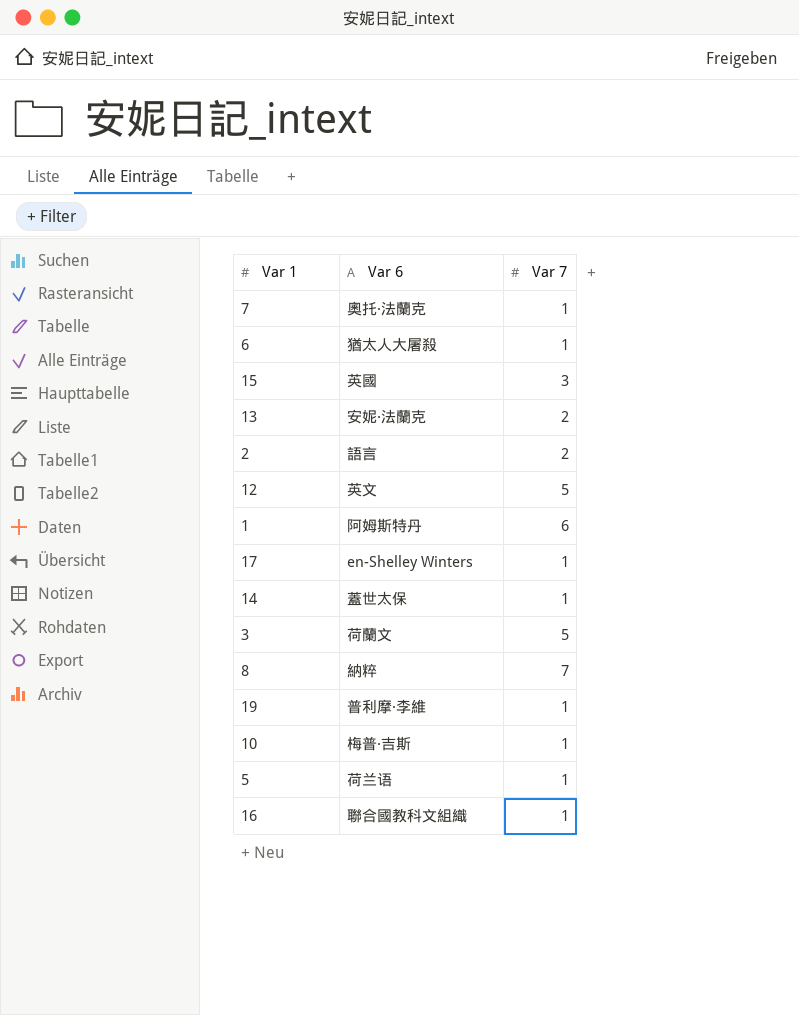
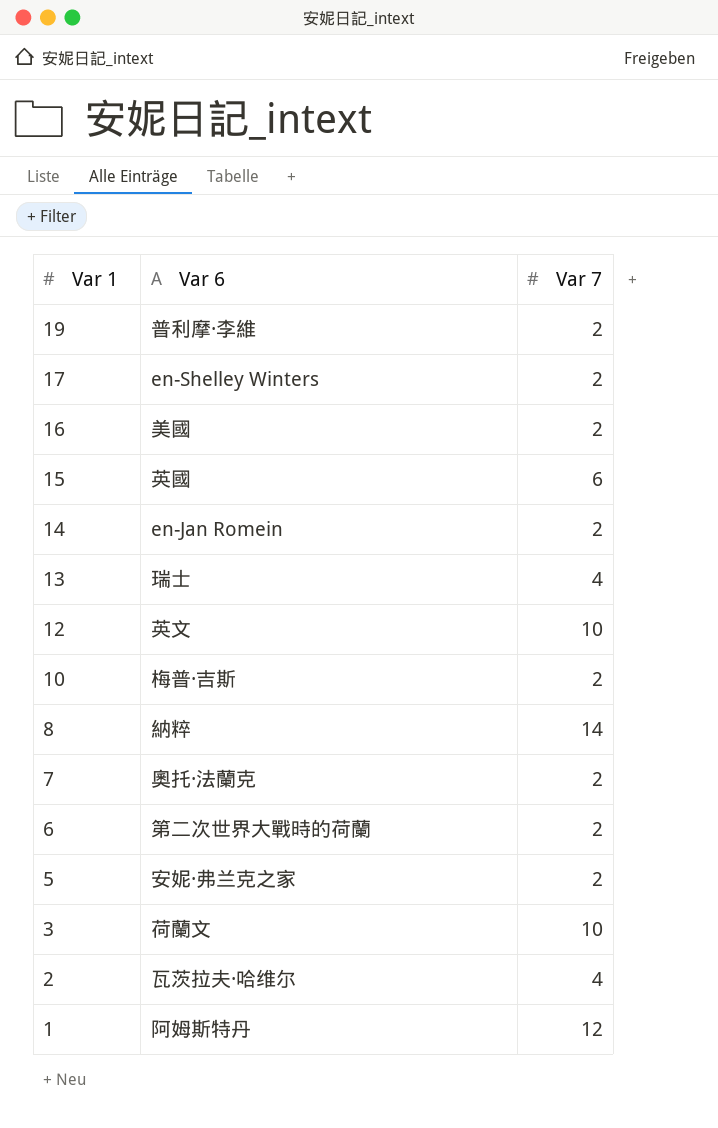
row order: none -> Var 1 descending
19 | Var 7: 1 -> 2
17 | Var 7: 1 -> 2
16 | Var 6: 聯合國教科文組織 -> 美國
16 | Var 7: 1 -> 2
15 | Var 7: 3 -> 6
14 | Var 6: 蓋世太保 -> en-Jan Romein
14 | Var 7: 1 -> 2
13 | Var 6: 安妮·法蘭克 -> 瑞士
13 | Var 7: 2 -> 4
12 | Var 7: 5 -> 10
10 | Var 7: 1 -> 2
8 | Var 7: 7 -> 14
7 | Var 7: 1 -> 2
6 | Var 6: 猶太人大屠殺 -> 第二次世界大戰時的荷蘭
6 | Var 7: 1 -> 2
5 | Var 6: 荷兰语 -> 安妮·弗兰克之家
5 | Var 7: 1 -> 2
3 | Var 7: 5 -> 10
2 | Var 6: 語言 -> 瓦茨拉夫·哈维尔
2 | Var 7: 2 -> 4
1 | Var 7: 6 -> 12

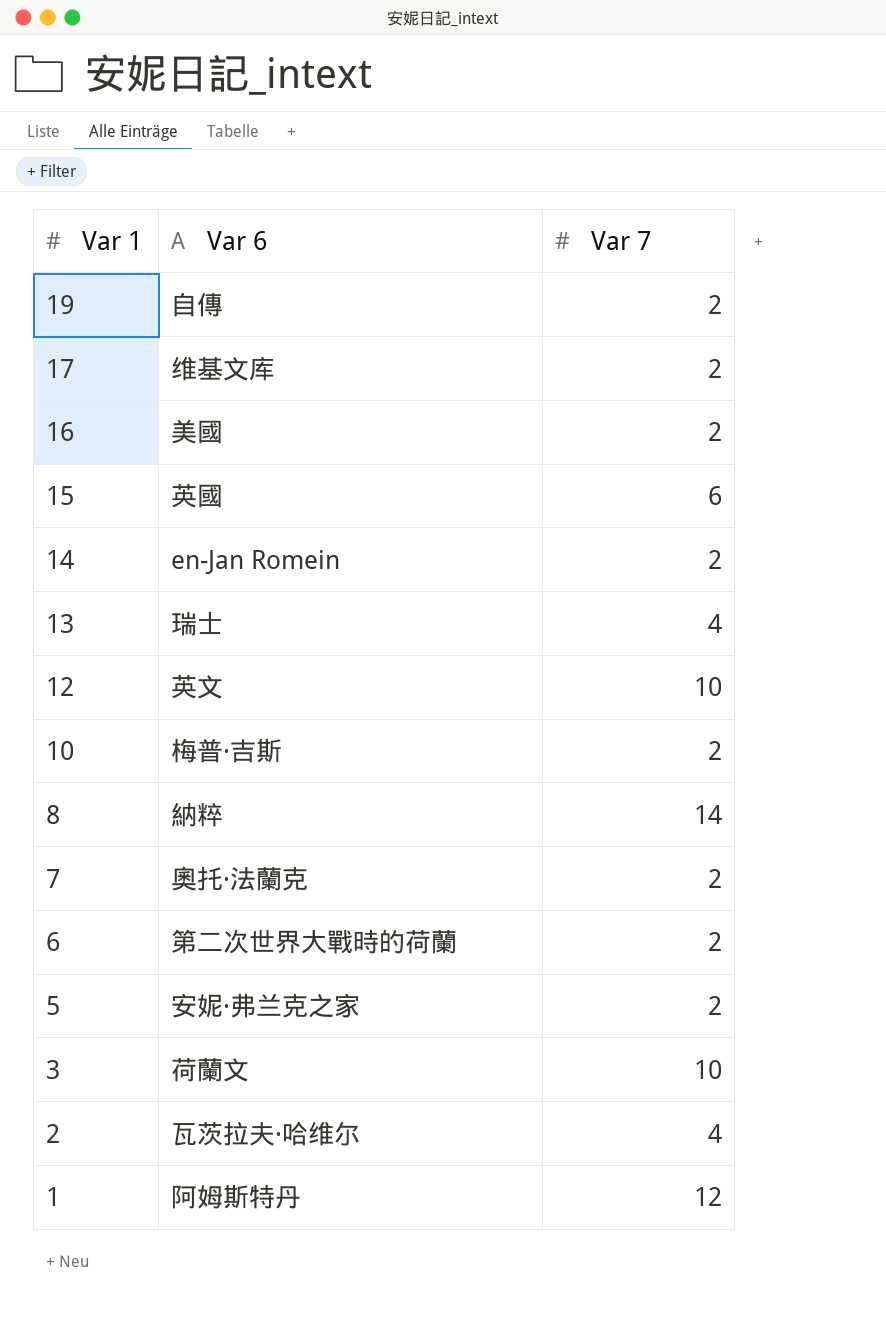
19 | Var 6: 普利摩·李維 -> 自傳
17 | Var 6: en-Shelley Winters -> 维基文库

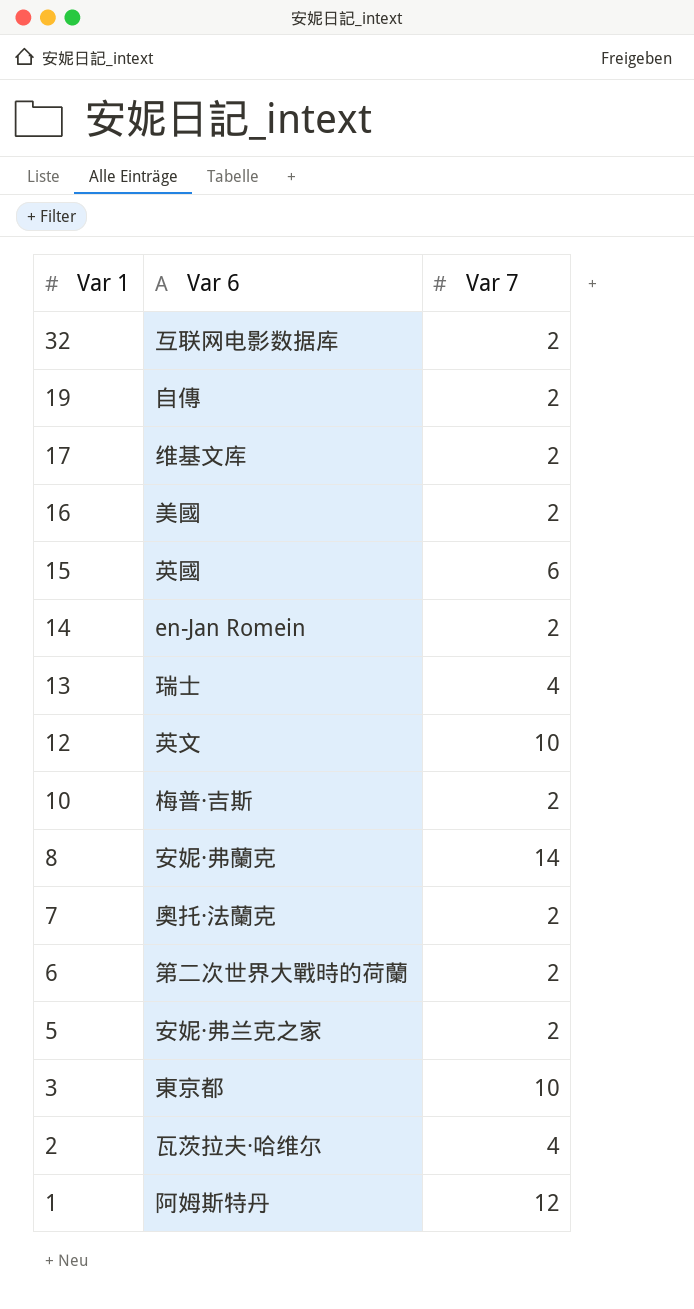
row 32: none -> 互联网电影数据库 | 2
8 | Var 6: 納粹 -> 安妮·弗蘭克
3 | Var 6: 荷蘭文 -> 東京都

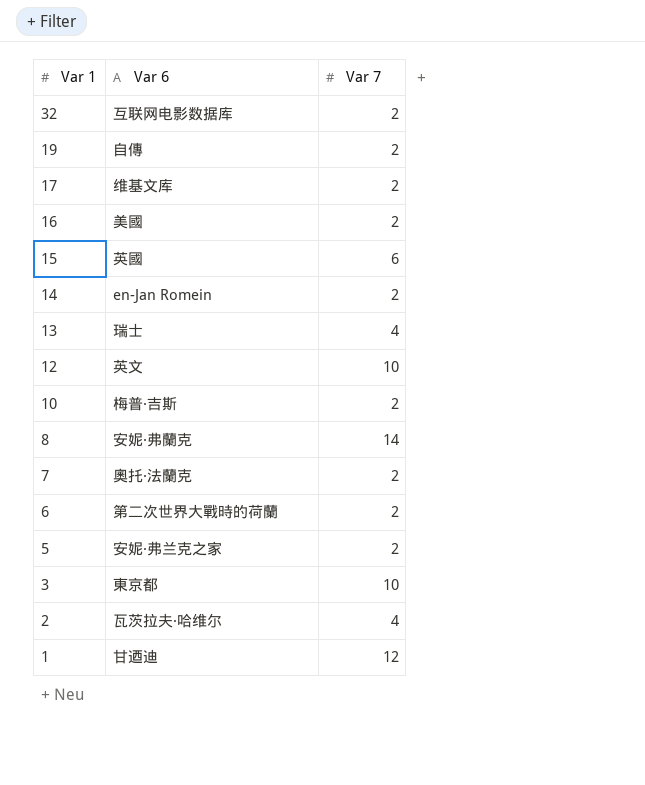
1 | Var 6: 阿姆斯特丹 -> 甘迺迪

